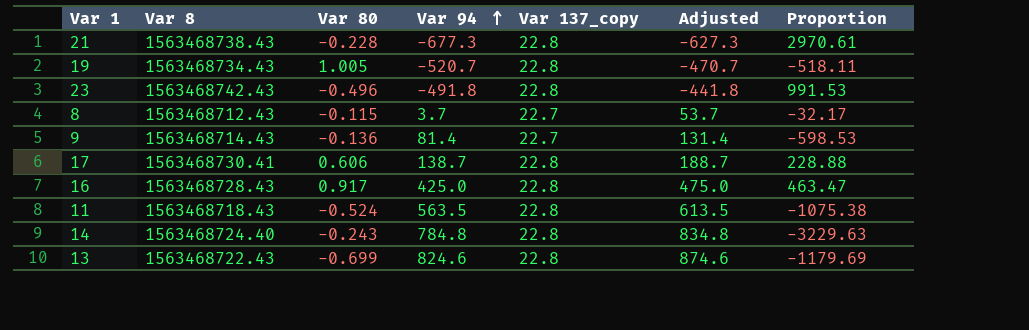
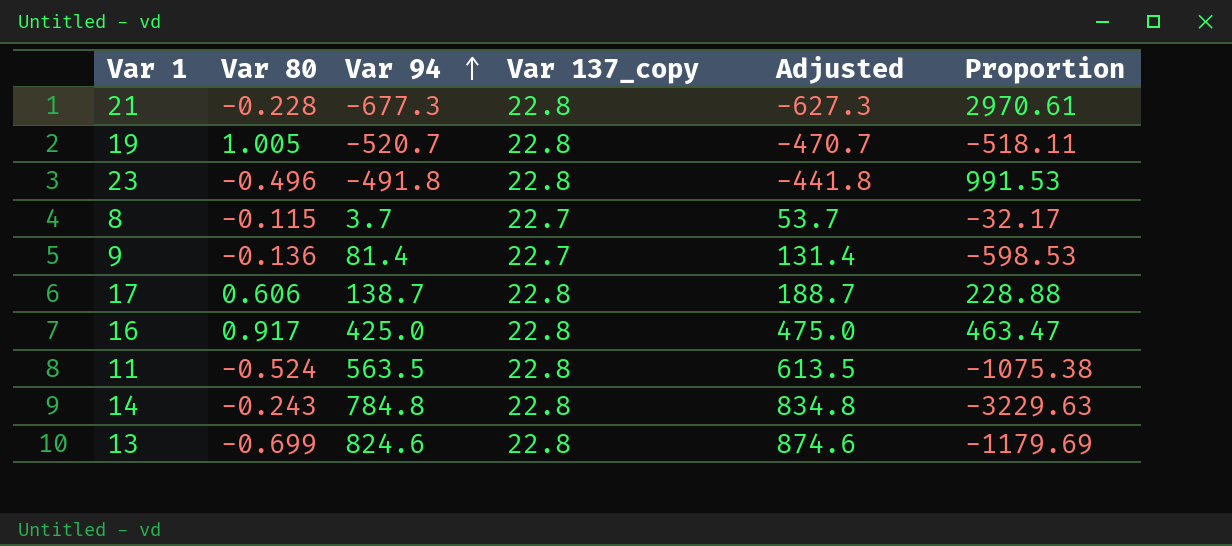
column Var 8 | position: 2 -> none

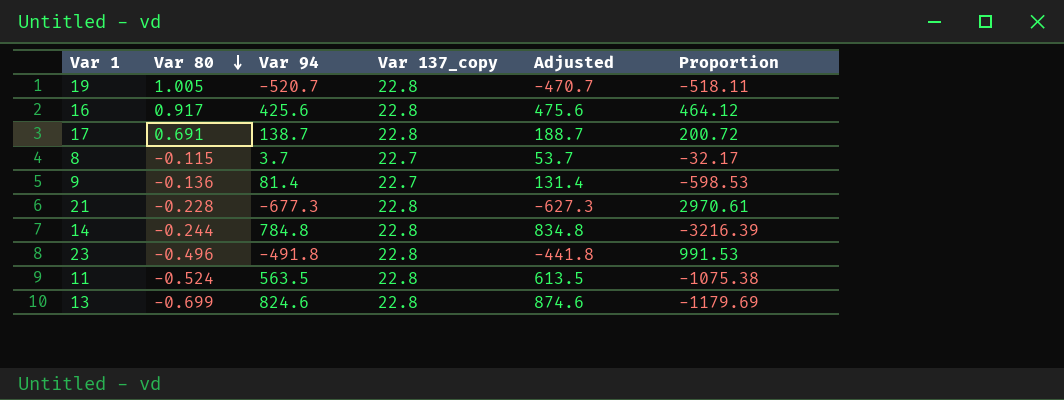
row order: Var 94 ascending -> Var 80 descending
16 | Var 94: 425.0 -> 425.6
16 | Adjusted: 475.0 -> 475.6
16 | Proportion: 463.47 -> 464.12
17 | Var 80: 0.606 -> 0.691
17 | Proportion: 228.88 -> 200.72
14 | Var 80: -0.243 -> -0.244
14 | Proportion: -3229.63 -> -3216.39

